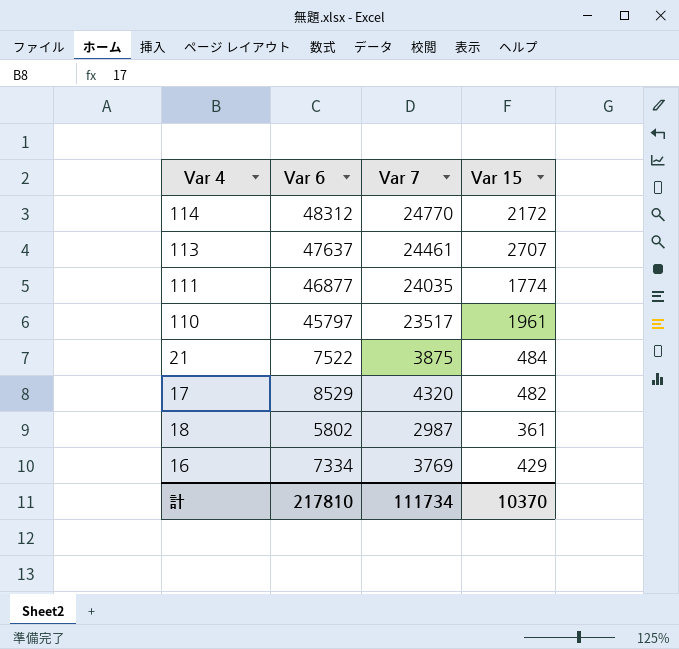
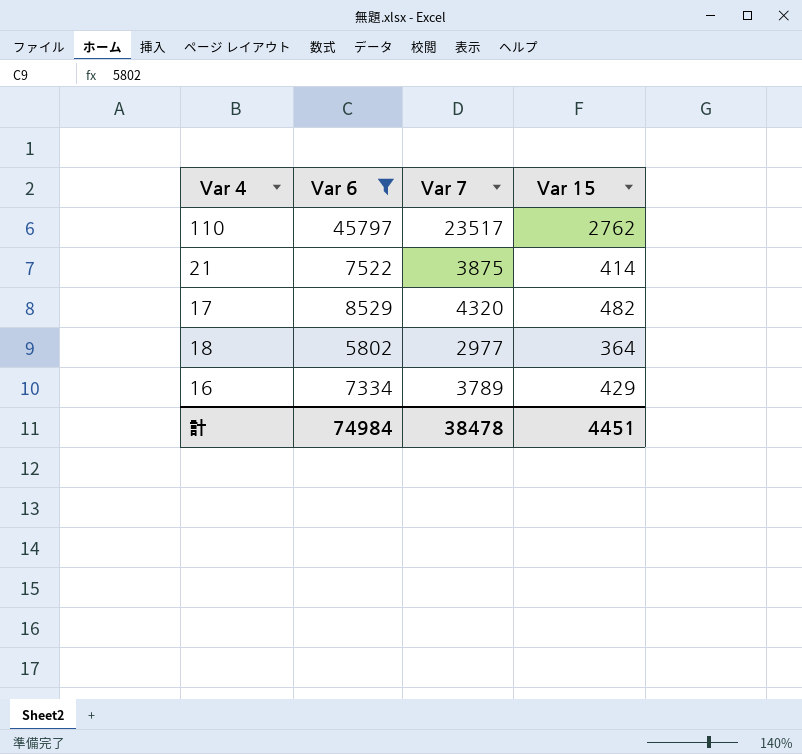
filter: none -> Var 6 <= 45797
110 | Var 15: 1961 -> 2762
21 | Var 15: 484 -> 414
18 | Var 7: 2987 -> 2977
18 | Var 15: 361 -> 364
16 | Var 7: 3769 -> 3789
計 | Var 6: 217810 -> 74984
計 | Var 7: 111734 -> 38478
計 | Var 15: 10370 -> 4451

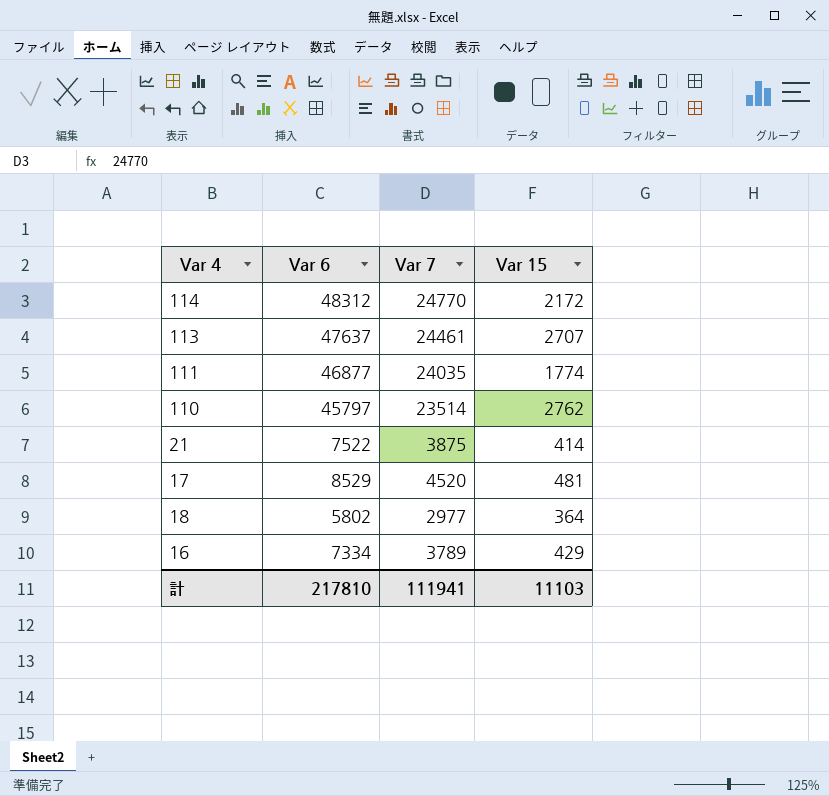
filter: Var 6 <= 45797 -> none
110 | Var 7: 23517 -> 23514
17 | Var 7: 4320 -> 4520
17 | Var 15: 482 -> 481
計 | Var 6: 74984 -> 217810
計 | Var 7: 38478 -> 111941
計 | Var 15: 4451 -> 11103

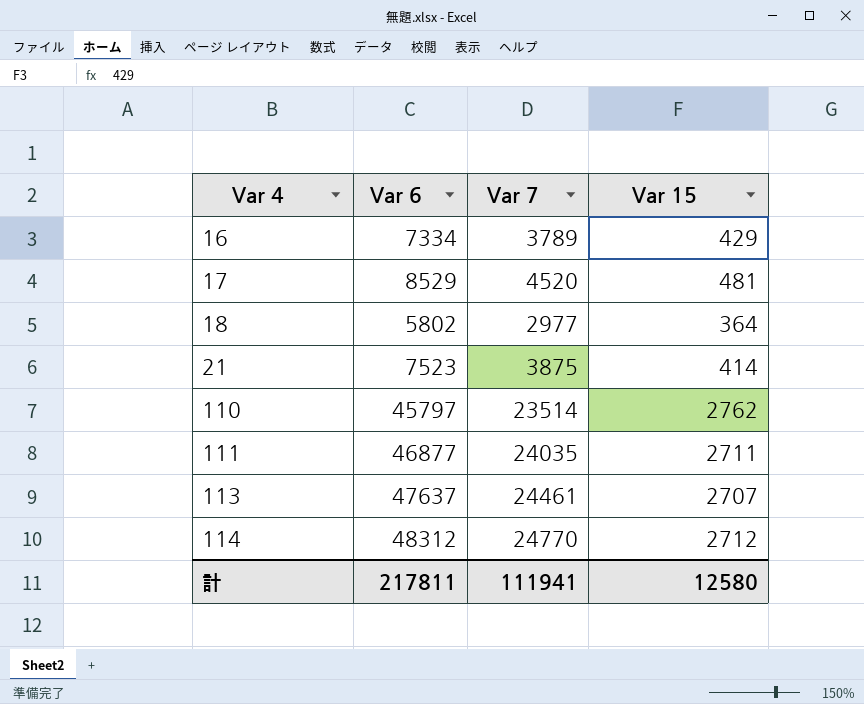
row order: none -> Var 4 ascending
21 | Var 6: 7522 -> 7523
111 | Var 15: 1774 -> 2711
114 | Var 15: 2172 -> 2712
計 | Var 6: 217810 -> 217811
計 | Var 15: 11103 -> 12580

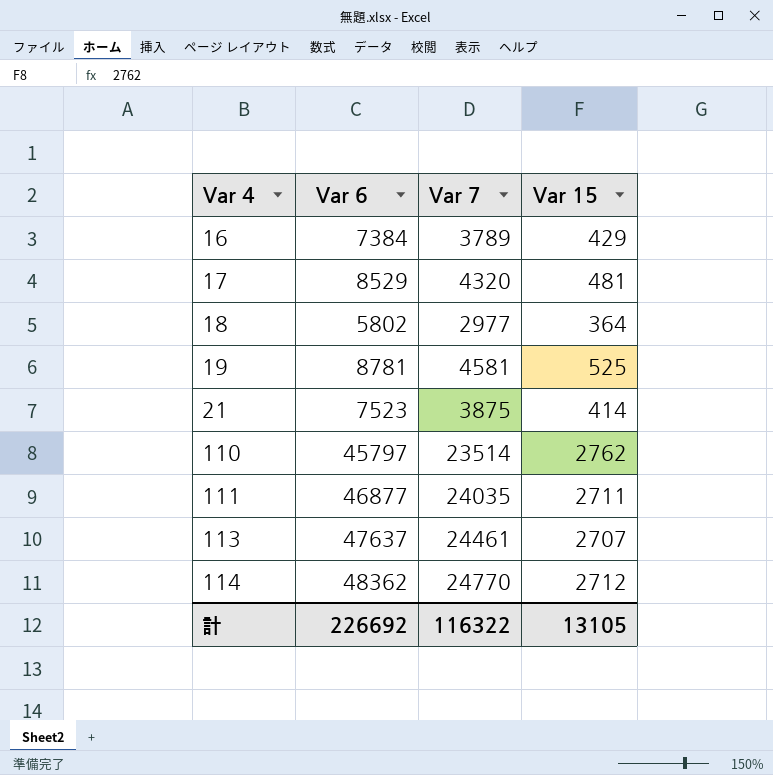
16 | Var 6: 7334 -> 7384
17 | Var 7: 4520 -> 4320
row 19: none -> 8781 | 4581 | 525
114 | Var 6: 48312 -> 48362
計 | Var 6: 217811 -> 226692
計 | Var 7: 111941 -> 116322
計 | Var 15: 12580 -> 13105

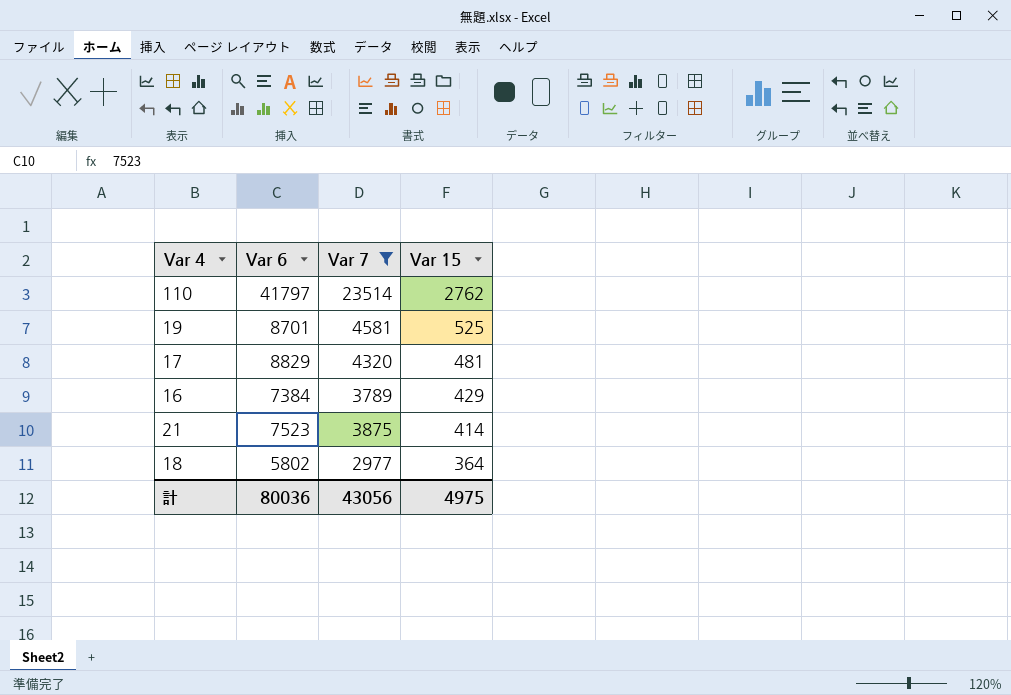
filter: none -> Var 7 <= 23514
row order: Var 4 ascending -> Var 15 descending
110 | Var 6: 45797 -> 41797
19 | Var 6: 8781 -> 8701
17 | Var 6: 8529 -> 8829
計 | Var 6: 226692 -> 80036
計 | Var 7: 116322 -> 43056
計 | Var 15: 13105 -> 4975

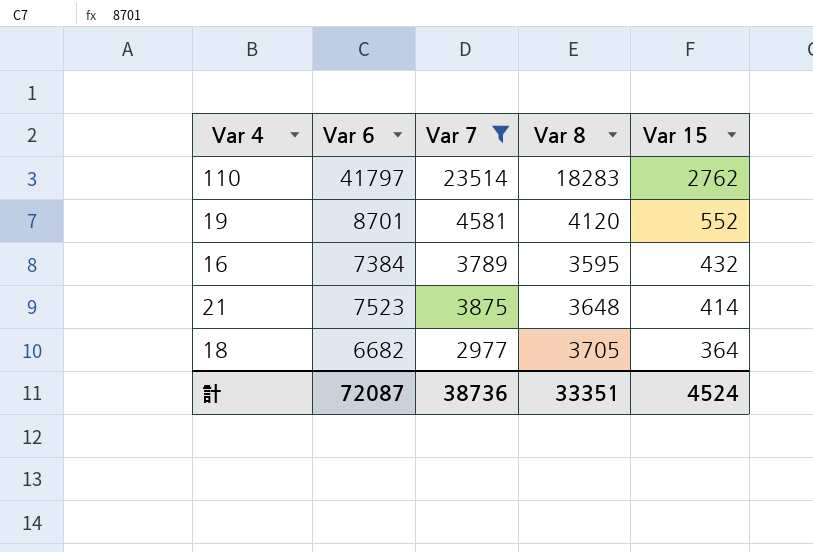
column Var 8 | formula: none -> [Var 6] - [Var 7]
row 17: 8829 | 4320 | 481 -> none
19 | Var 15: 525 -> 552
16 | Var 15: 429 -> 432
18 | Var 6: 5802 -> 6682
計 | Var 6: 80036 -> 72087
計 | Var 7: 43056 -> 38736
計 | Var 15: 4975 -> 4524

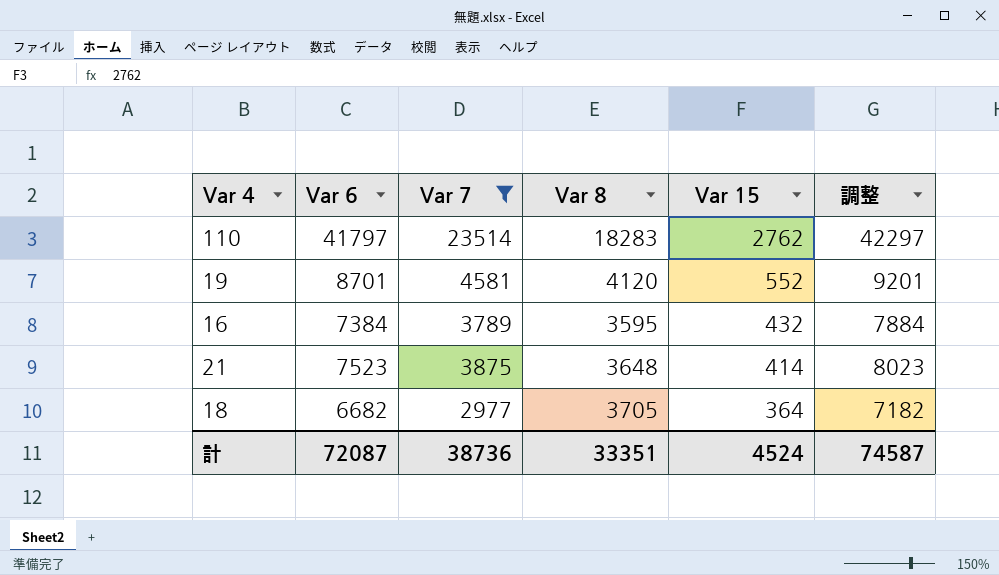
column 調整 | formula: none -> [Var 6] + 500

